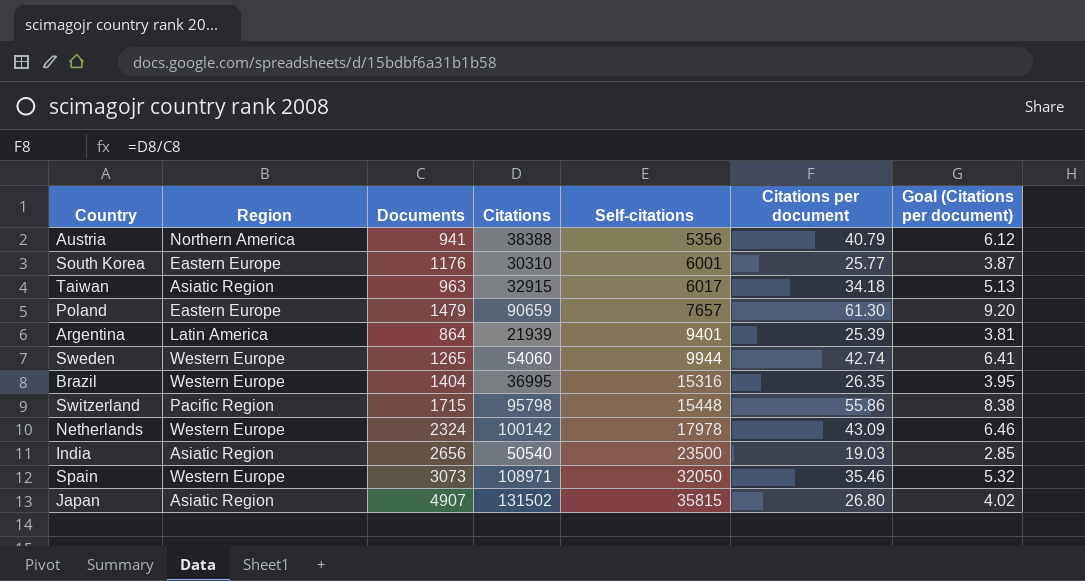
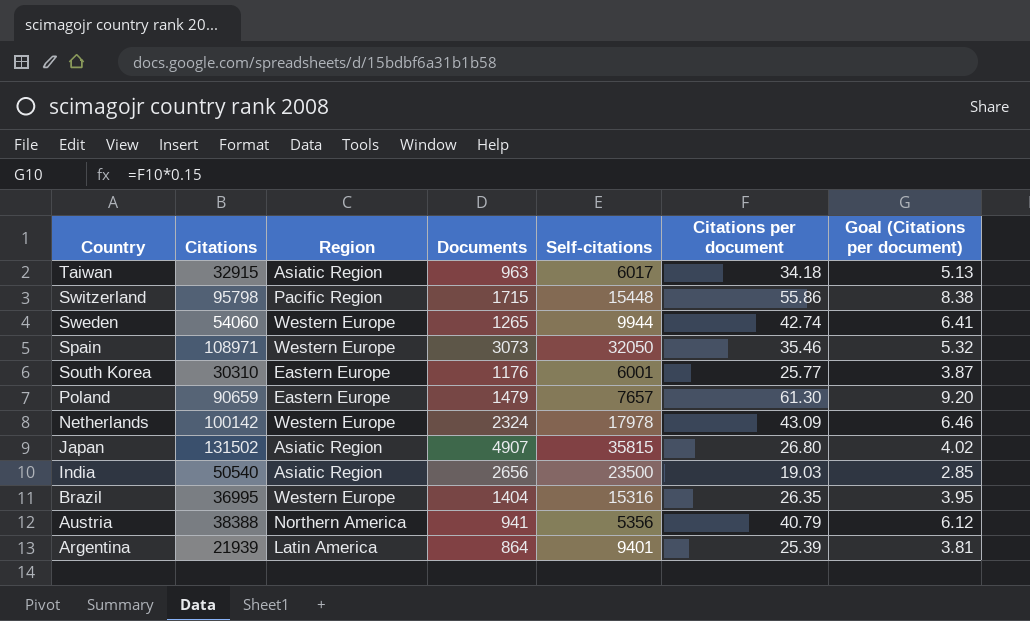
row order: Self-citations ascending -> Country descending
column Citations | position: 4 -> 2

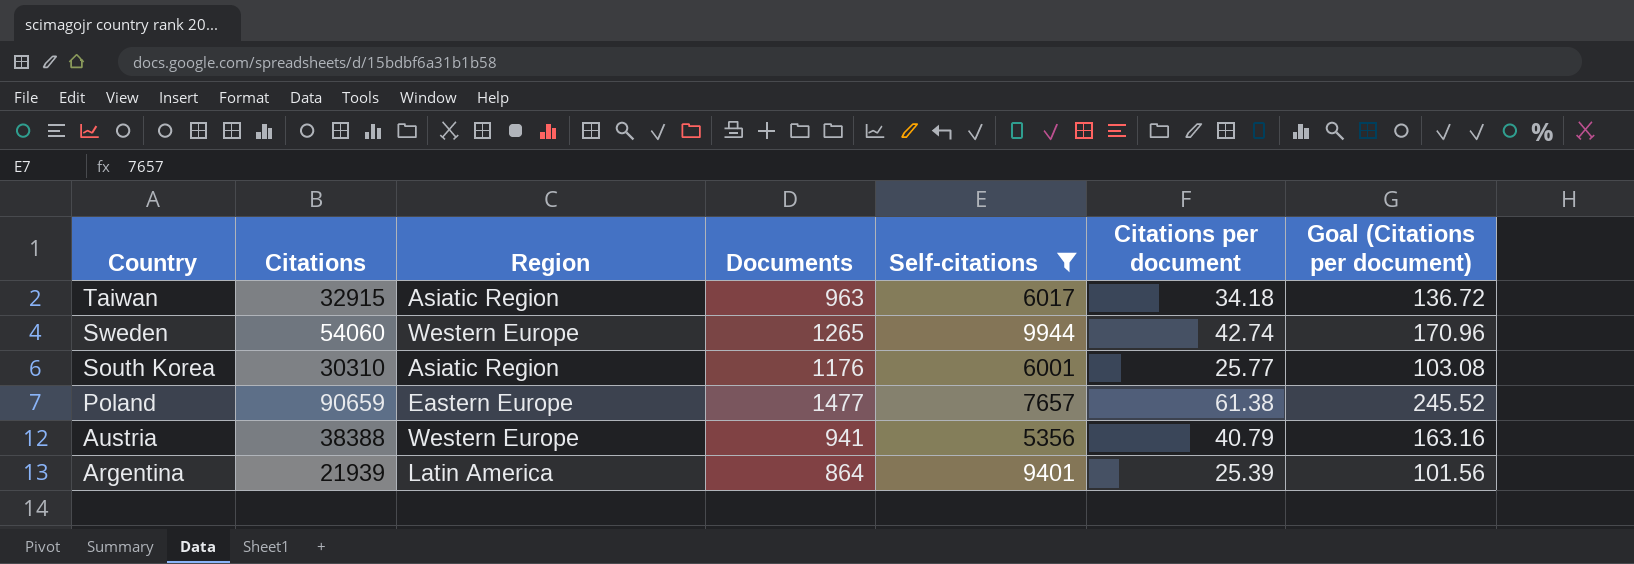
filter: none -> Self-citations <= 9944
column Goal (Citations per document) | formula: [Citations per document] * 0.15 -> [Citations per document] * 4
South Korea | Region: Eastern Europe -> Asiatic Region
Poland | Documents: 1479 -> 1477
Poland | Citations per document: 61.30 -> 61.38
Austria | Region: Northern America -> Western Europe

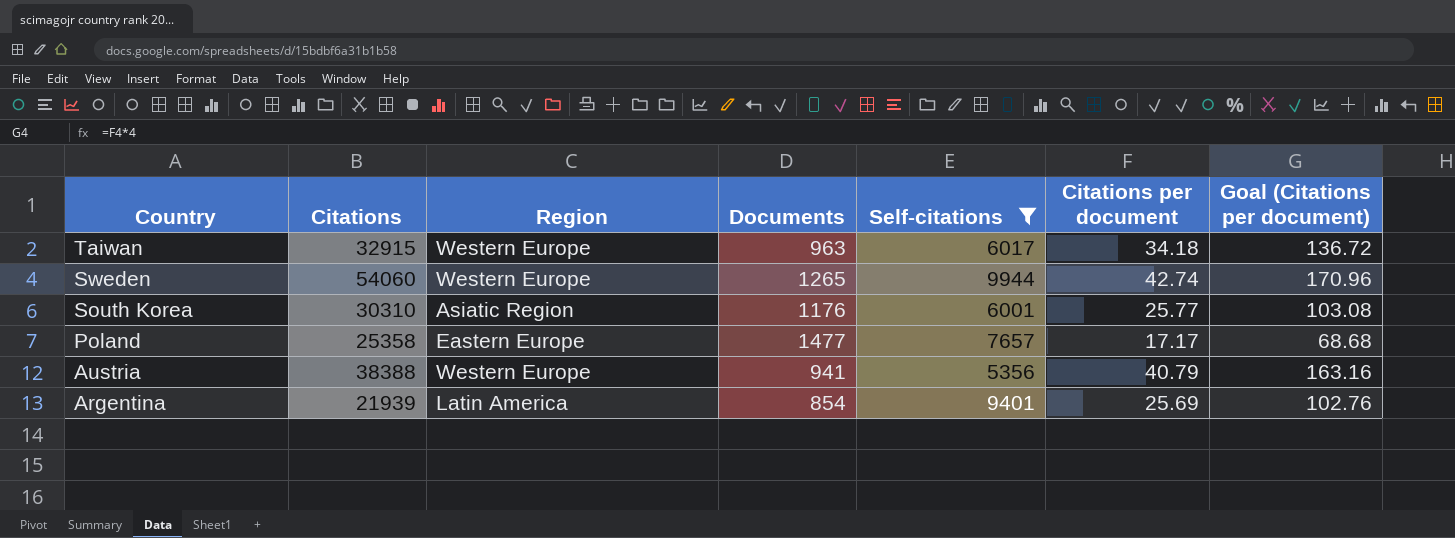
Taiwan | Region: Asiatic Region -> Western Europe
Poland | Citations: 90659 -> 25358
Poland | Citations per document: 61.38 -> 17.17
Poland | Goal (Citations per document): 245.52 -> 68.68
Argentina | Documents: 864 -> 854
Argentina | Citations per document: 25.39 -> 25.69
Argentina | Goal (Citations per document): 101.56 -> 102.76

